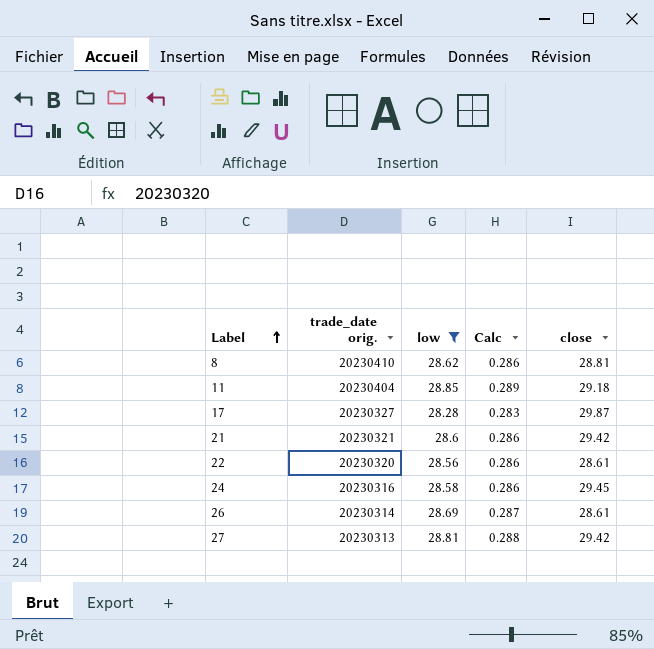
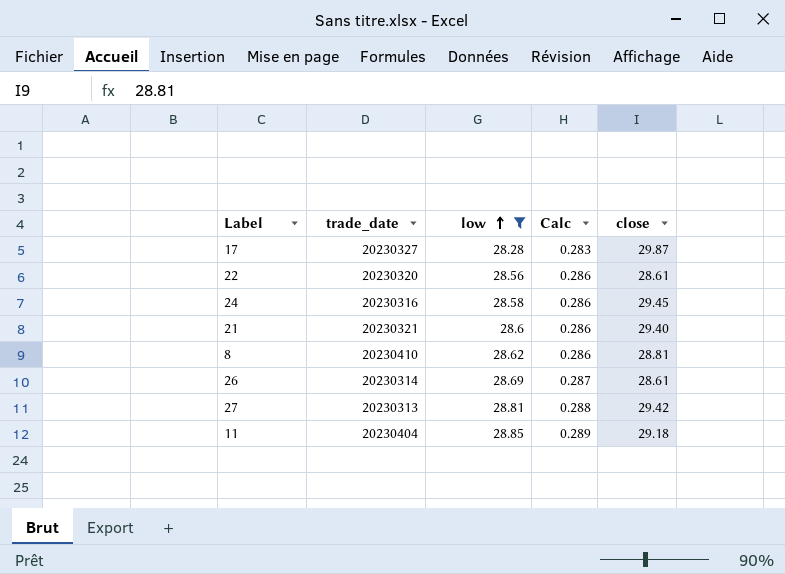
row order: Label ascending -> low ascending
column name: trade_date orig. -> trade_date
21 | close: 29.42 -> 29.40

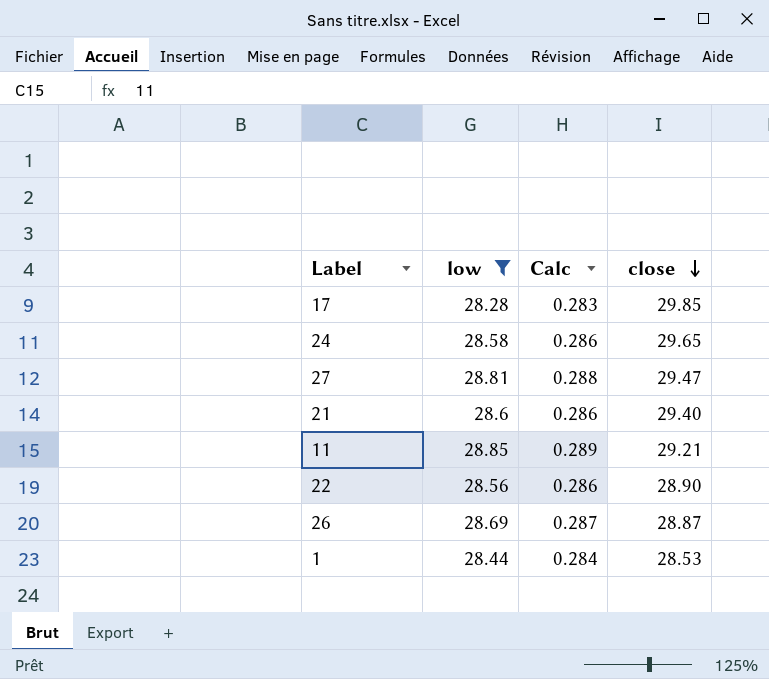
row order: low ascending -> close descending
column trade_date | position: 2 -> none
row 8: 20230410 | 28.62 | 0.286 | 28.81 -> none
17 | close: 29.87 -> 29.85
24 | close: 29.45 -> 29.65
27 | close: 29.42 -> 29.47
11 | close: 29.18 -> 29.21
22 | close: 28.61 -> 28.90
26 | close: 28.61 -> 28.87
row 1: none -> 28.44 | 0.284 | 28.53

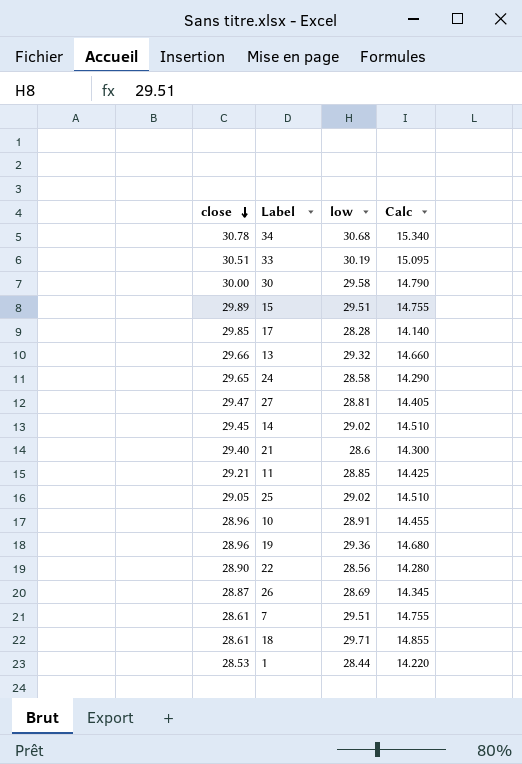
filter: low <= 28.85 -> none
column close | position: 4 -> 1
column Calc | formula: [low] * 0.01 -> [low] * 0.5

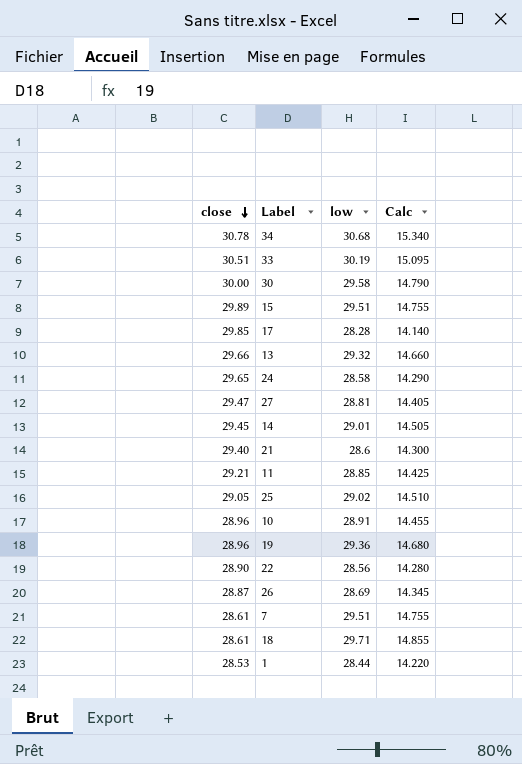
14 | low: 29.02 -> 29.01
14 | Calc: 14.510 -> 14.505

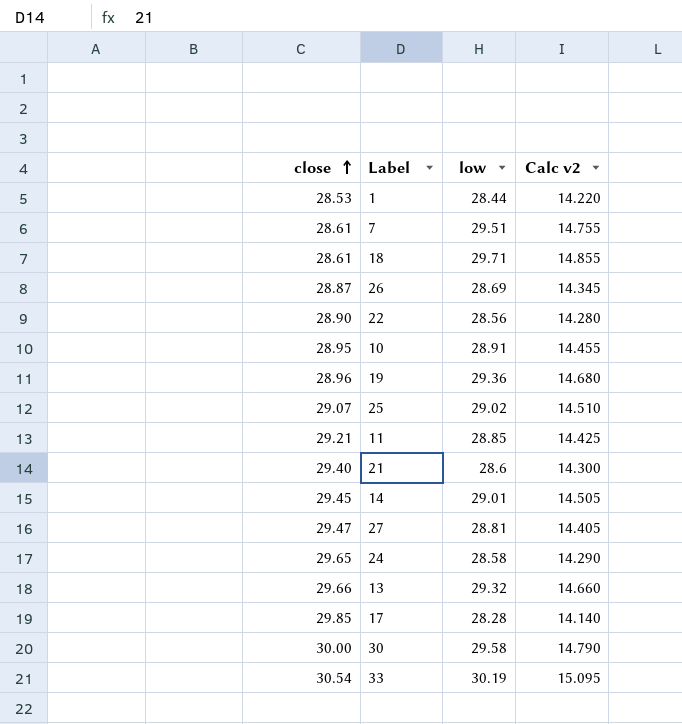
row order: close descending -> close ascending
column name: Calc -> Calc v2
row 34: 30.78 | 30.68 | 15.340 -> none
row 15: 29.89 | 29.51 | 14.755 -> none
10 | close: 28.96 -> 28.95
25 | close: 29.05 -> 29.07
33 | close: 30.51 -> 30.54

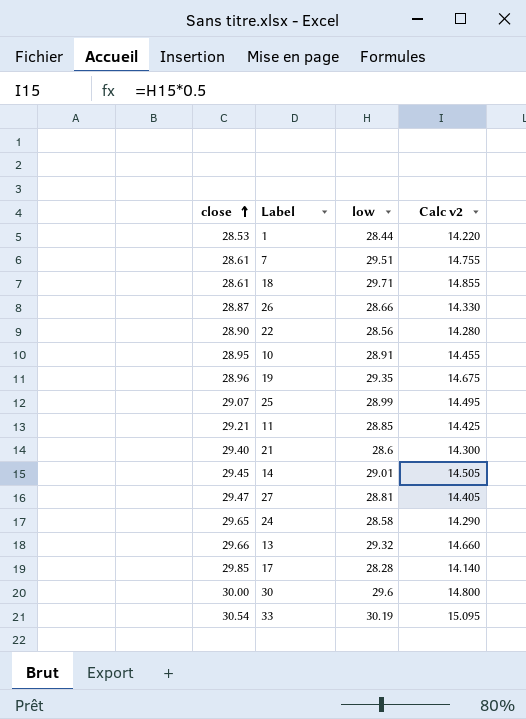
26 | low: 28.69 -> 28.66
26 | Calc v2: 14.345 -> 14.330
19 | low: 29.36 -> 29.35
19 | Calc v2: 14.680 -> 14.675
25 | low: 29.02 -> 28.99
25 | Calc v2: 14.510 -> 14.495
30 | low: 29.58 -> 29.6
30 | Calc v2: 14.790 -> 14.800

